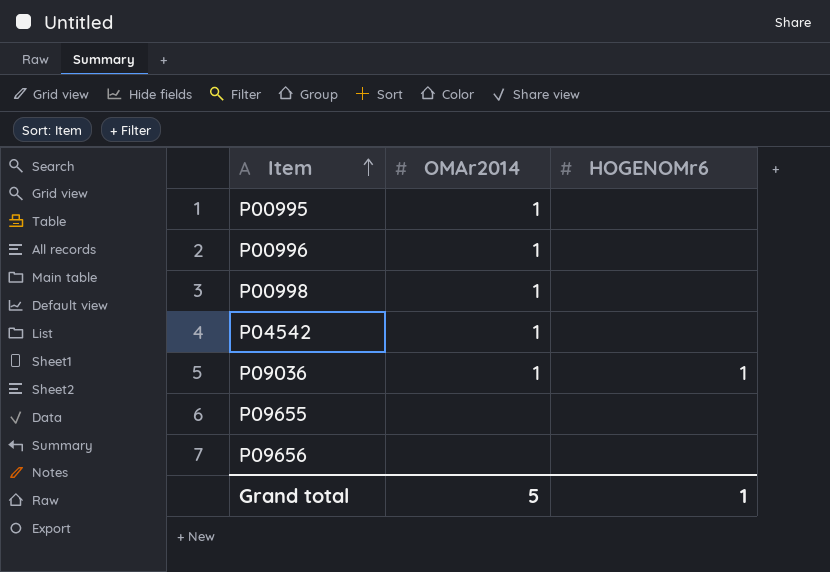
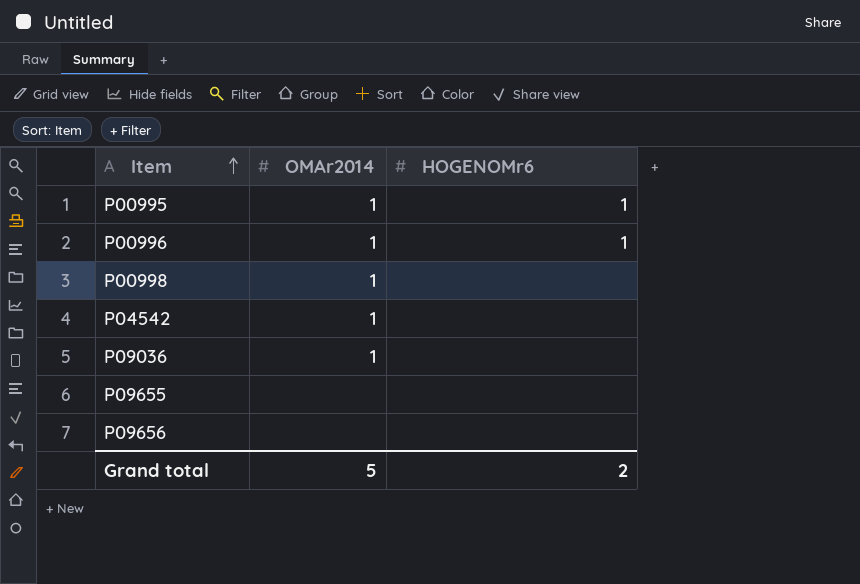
P00995 | HOGENOMr6: none -> 1
P00996 | HOGENOMr6: none -> 1
P09036 | HOGENOMr6: 1 -> none
Grand total | HOGENOMr6: 1 -> 2

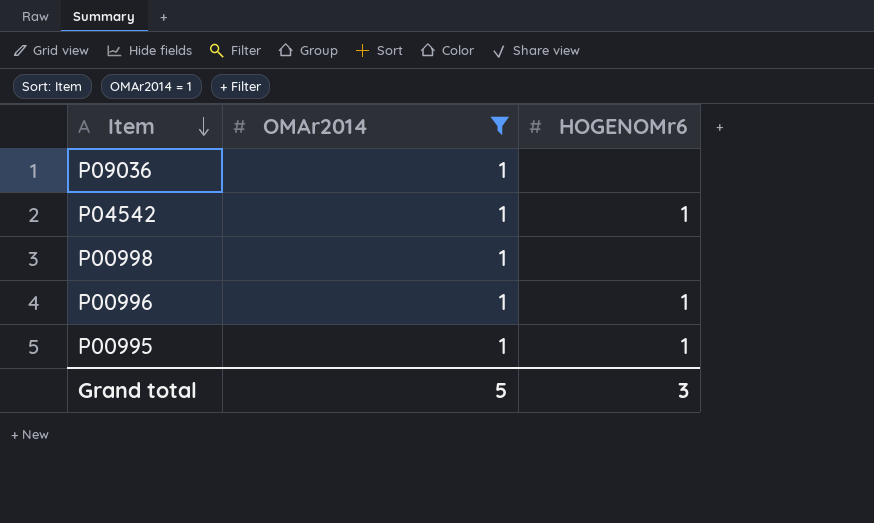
filter: none -> OMAr2014 = 1
row order: Item ascending -> Item descending
P04542 | HOGENOMr6: none -> 1
Grand total | HOGENOMr6: 2 -> 3

